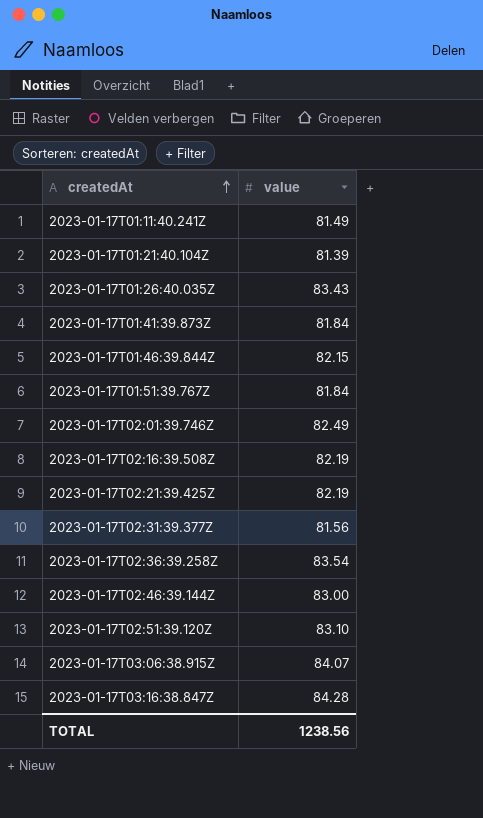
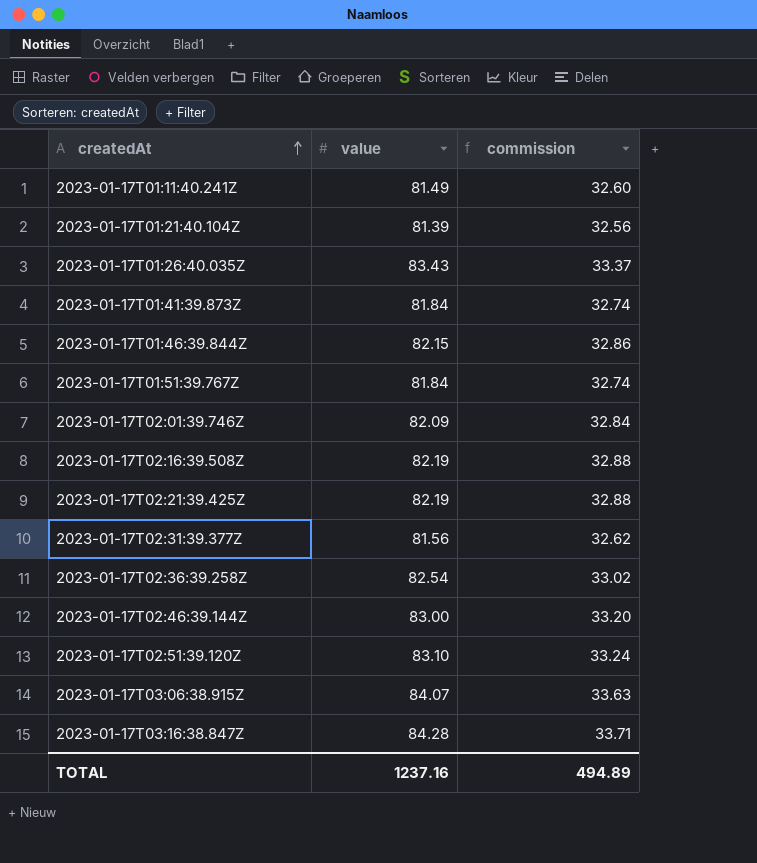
column commission | formula: none -> [value] * 0.4
2023-01-17T02:01:39.746Z | value: 82.49 -> 82.09
2023-01-17T02:36:39.258Z | value: 83.54 -> 82.54
TOTAL | value: 1238.56 -> 1237.16

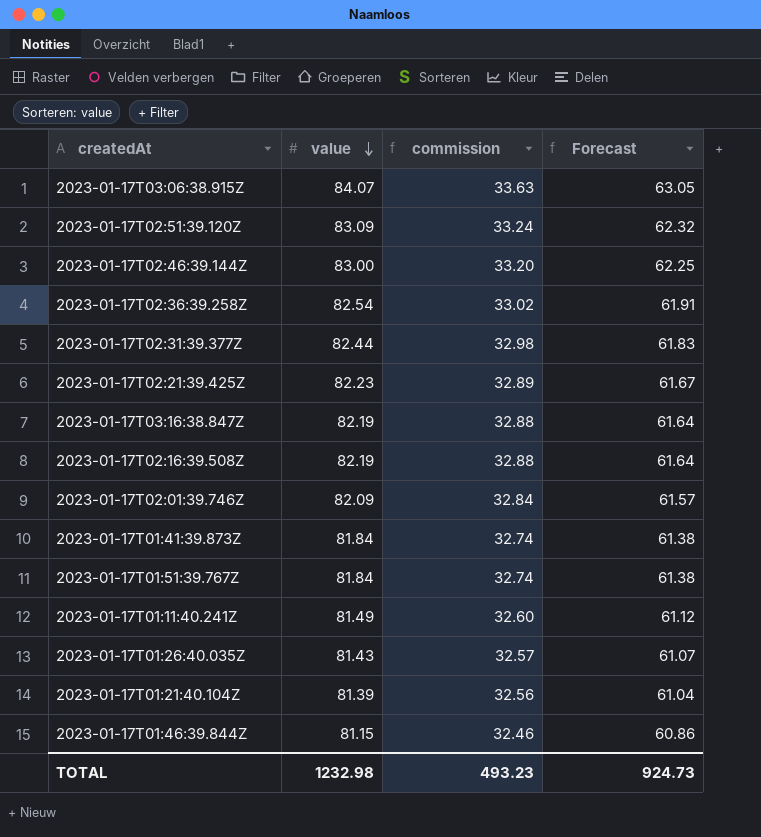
row order: createdAt ascending -> value descending
column Forecast | formula: none -> [value] * 0.75
2023-01-17T02:51:39.120Z | value: 83.10 -> 83.09
2023-01-17T02:31:39.377Z | value: 81.56 -> 82.44
2023-01-17T02:31:39.377Z | commission: 32.62 -> 32.98
2023-01-17T02:21:39.425Z | value: 82.19 -> 82.23
2023-01-17T02:21:39.425Z | commission: 32.88 -> 32.89
2023-01-17T03:16:38.847Z | value: 84.28 -> 82.19
2023-01-17T03:16:38.847Z | commission: 33.71 -> 32.88
2023-01-17T01:26:40.035Z | value: 83.43 -> 81.43
2023-01-17T01:26:40.035Z | commission: 33.37 -> 32.57
2023-01-17T01:46:39.844Z | value: 82.15 -> 81.15
2023-01-17T01:46:39.844Z | commission: 32.86 -> 32.46
TOTAL | value: 1237.16 -> 1232.98
TOTAL | commission: 494.89 -> 493.23

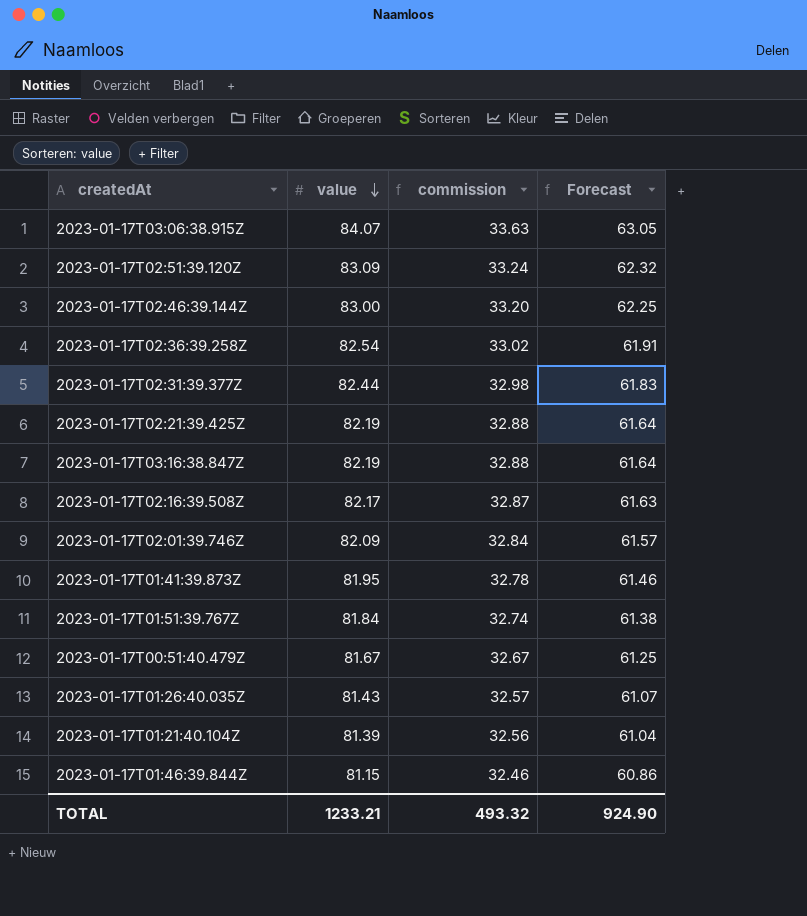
row 2023-01-17T01:11:40.241Z: 81.49 | 32.60 | 61.12 -> none
2023-01-17T02:21:39.425Z | value: 82.23 -> 82.19
2023-01-17T02:21:39.425Z | commission: 32.89 -> 32.88
2023-01-17T02:21:39.425Z | Forecast: 61.67 -> 61.64
2023-01-17T02:16:39.508Z | value: 82.19 -> 82.17
2023-01-17T02:16:39.508Z | commission: 32.88 -> 32.87
2023-01-17T02:16:39.508Z | Forecast: 61.64 -> 61.63
2023-01-17T01:41:39.873Z | value: 81.84 -> 81.95
2023-01-17T01:41:39.873Z | commission: 32.74 -> 32.78
2023-01-17T01:41:39.873Z | Forecast: 61.38 -> 61.46
row 2023-01-17T00:51:40.479Z: none -> 81.67 | 32.67 | 61.25
TOTAL | value: 1232.98 -> 1233.21
TOTAL | commission: 493.23 -> 493.32
TOTAL | Forecast: 924.73 -> 924.90

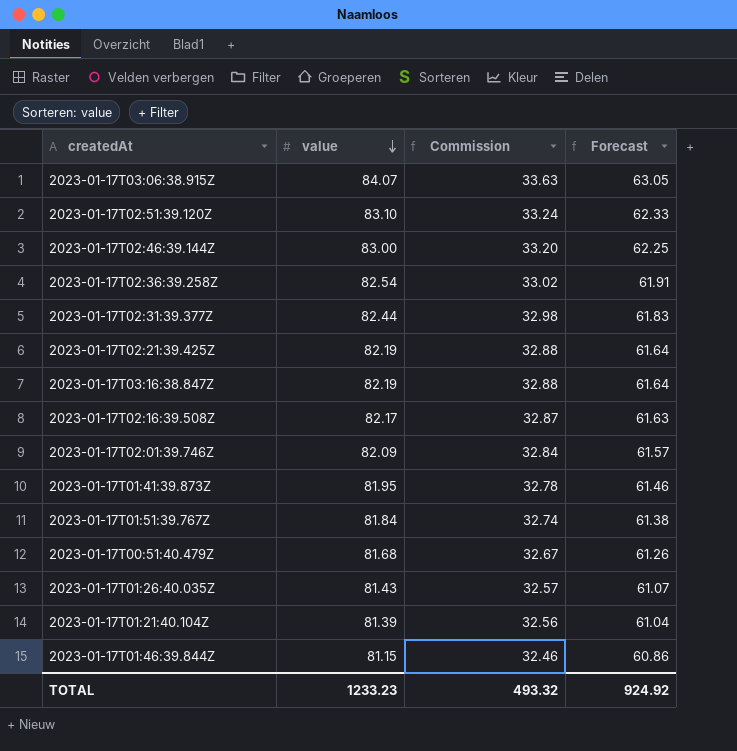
column name: commission -> Commission
2023-01-17T02:51:39.120Z | value: 83.09 -> 83.10
2023-01-17T02:51:39.120Z | Forecast: 62.32 -> 62.33
2023-01-17T00:51:40.479Z | value: 81.67 -> 81.68
2023-01-17T00:51:40.479Z | Forecast: 61.25 -> 61.26
TOTAL | value: 1233.21 -> 1233.23
TOTAL | Forecast: 924.90 -> 924.92

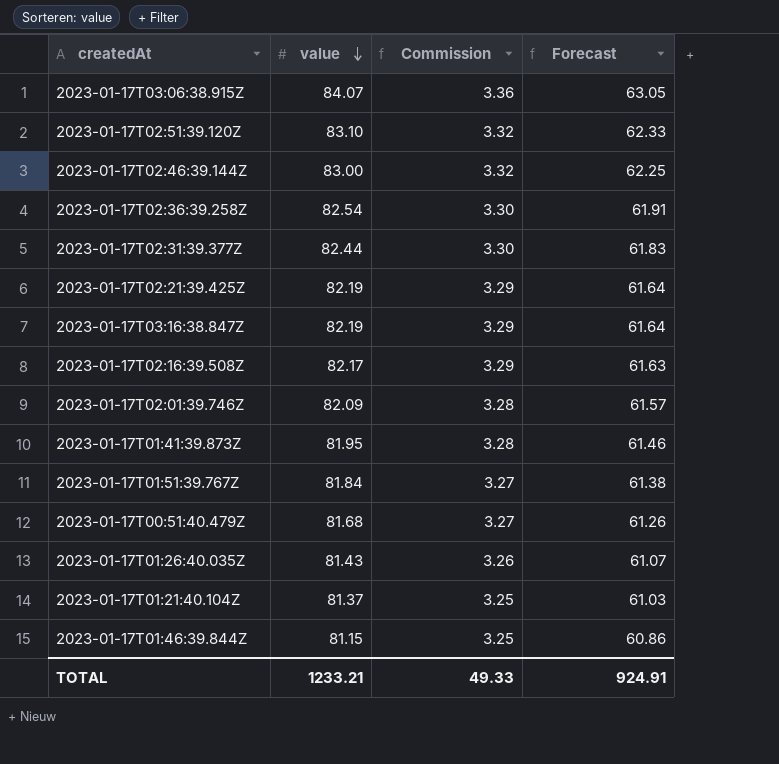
column Commission | formula: [value] * 0.4 -> [value] * 0.04
2023-01-17T01:21:40.104Z | value: 81.39 -> 81.37
2023-01-17T01:21:40.104Z | Forecast: 61.04 -> 61.03
TOTAL | value: 1233.23 -> 1233.21
TOTAL | Commission: 493.32 -> 49.33
TOTAL | Forecast: 924.92 -> 924.91

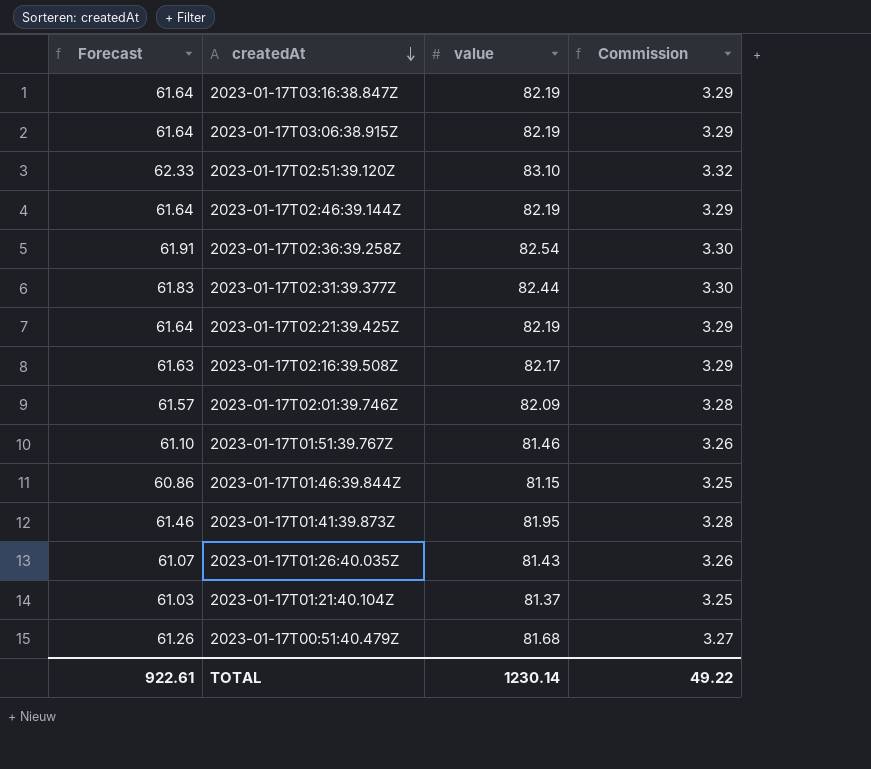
row order: value descending -> createdAt descending
column Forecast | position: 4 -> 1
2023-01-17T03:06:38.915Z | Forecast: 63.05 -> 61.64
2023-01-17T03:06:38.915Z | value: 84.07 -> 82.19
2023-01-17T03:06:38.915Z | Commission: 3.36 -> 3.29
2023-01-17T02:46:39.144Z | Forecast: 62.25 -> 61.64
2023-01-17T02:46:39.144Z | value: 83.00 -> 82.19
2023-01-17T02:46:39.144Z | Commission: 3.32 -> 3.29
2023-01-17T01:51:39.767Z | Forecast: 61.38 -> 61.10
2023-01-17T01:51:39.767Z | value: 81.84 -> 81.46
2023-01-17T01:51:39.767Z | Commission: 3.27 -> 3.26
TOTAL | Forecast: 924.91 -> 922.61
TOTAL | value: 1233.21 -> 1230.14
TOTAL | Commission: 49.33 -> 49.22

